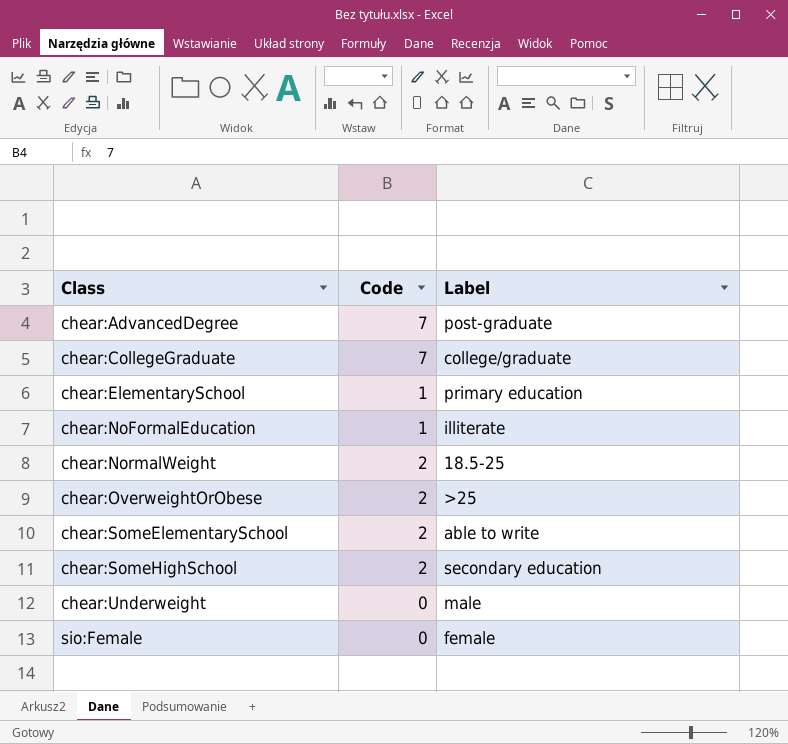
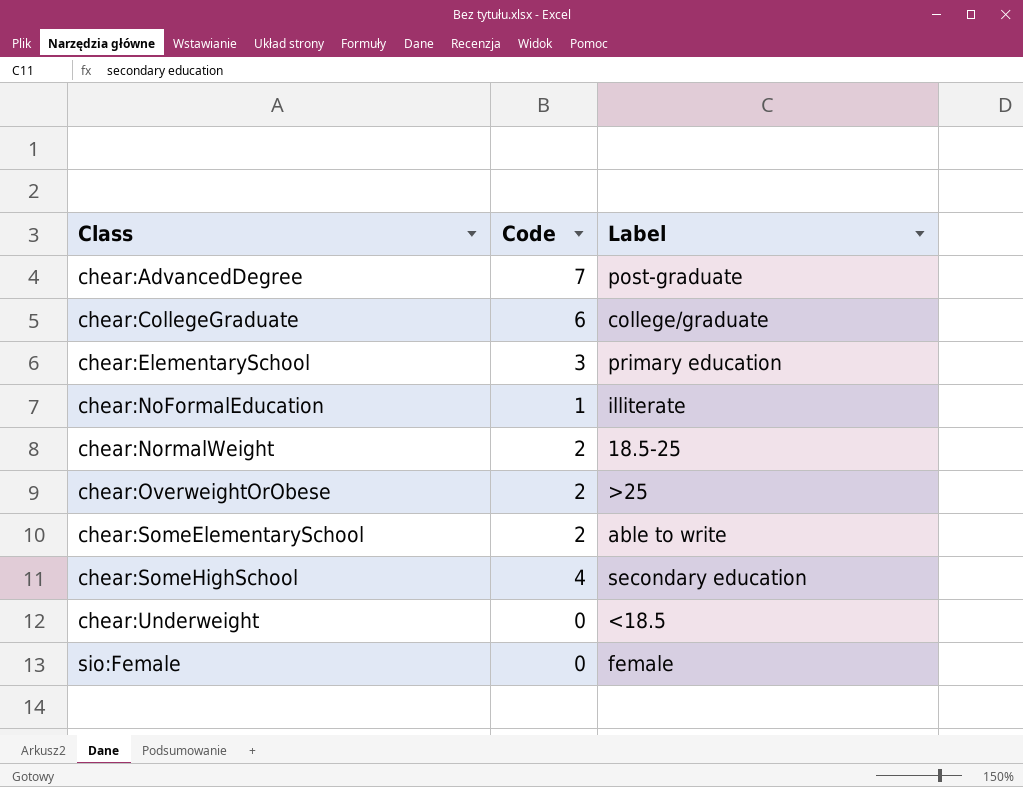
chear:CollegeGraduate | Code: 7 -> 6
chear:ElementarySchool | Code: 1 -> 3
chear:SomeHighSchool | Code: 2 -> 4
chear:Underweight | Label: male -> <18.5

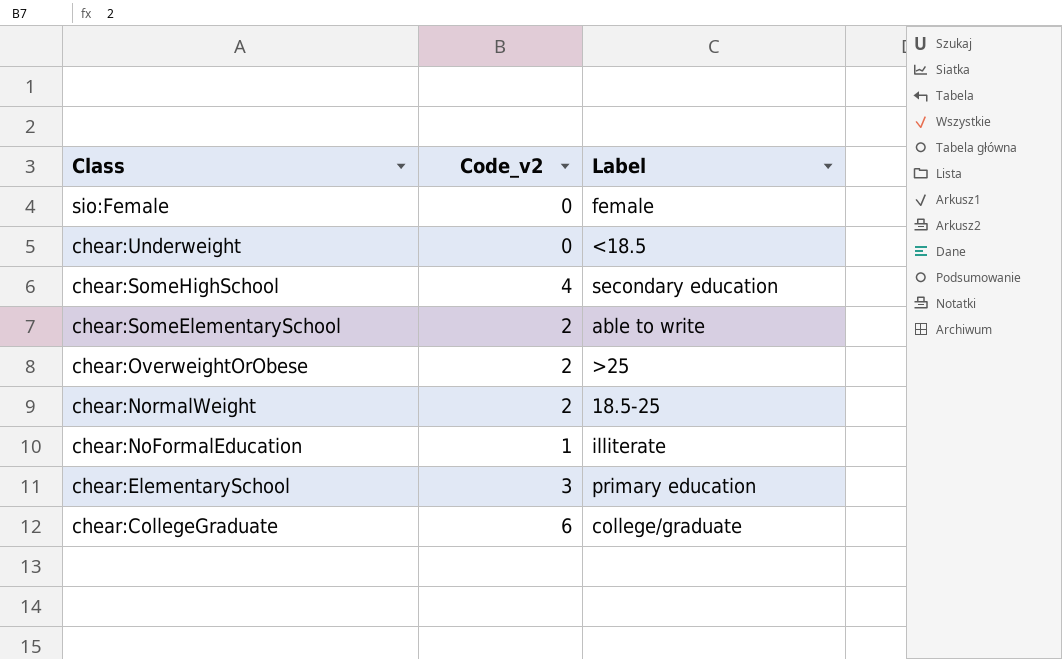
row order: Class ascending -> Class descending
column name: Code -> Code_v2
row chear:AdvancedDegree: 7 | post-graduate -> none

